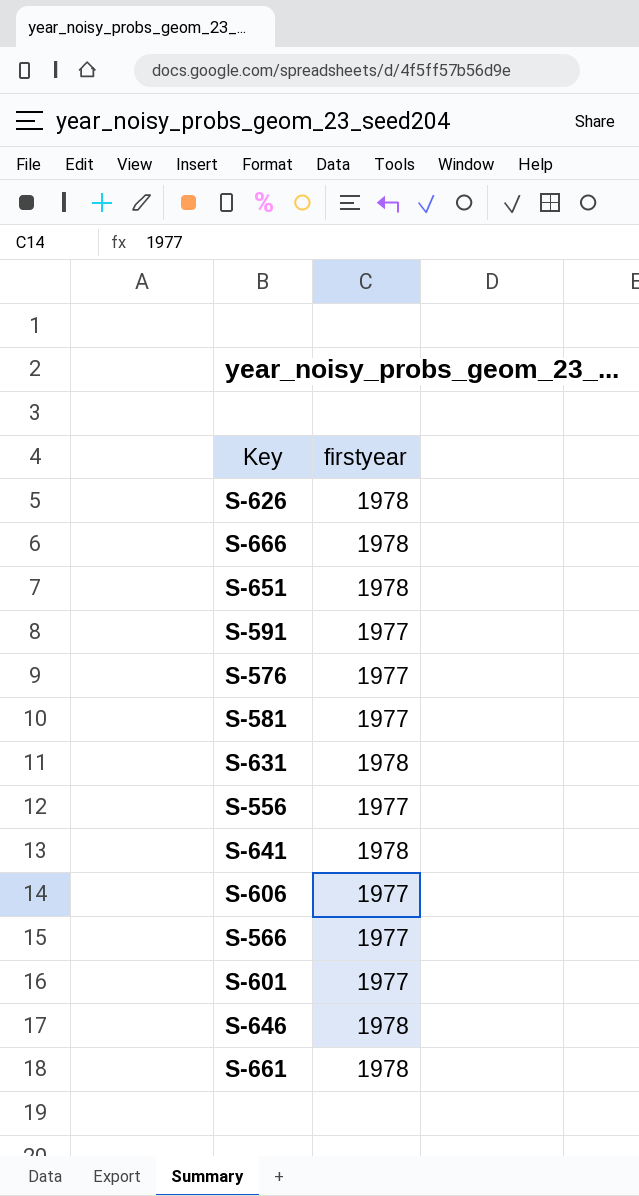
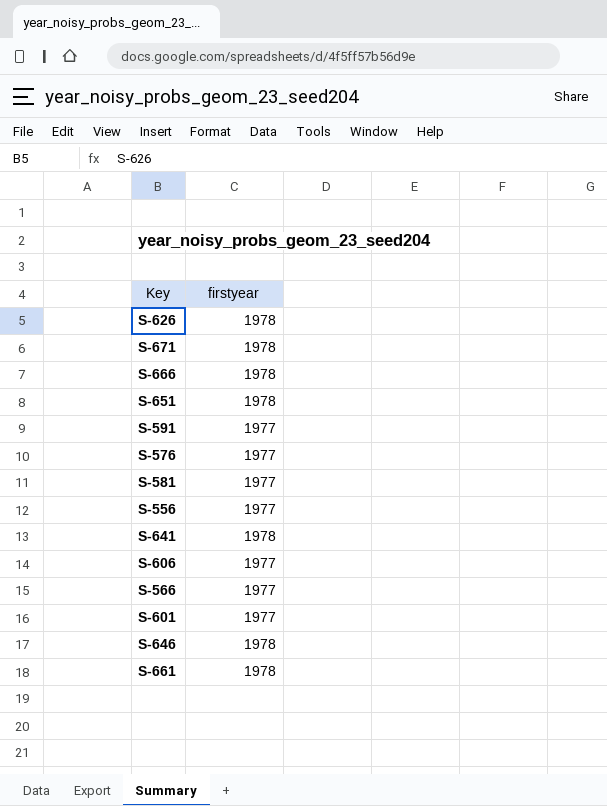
row S-631: 1978 -> none
row S-671: none -> 1978

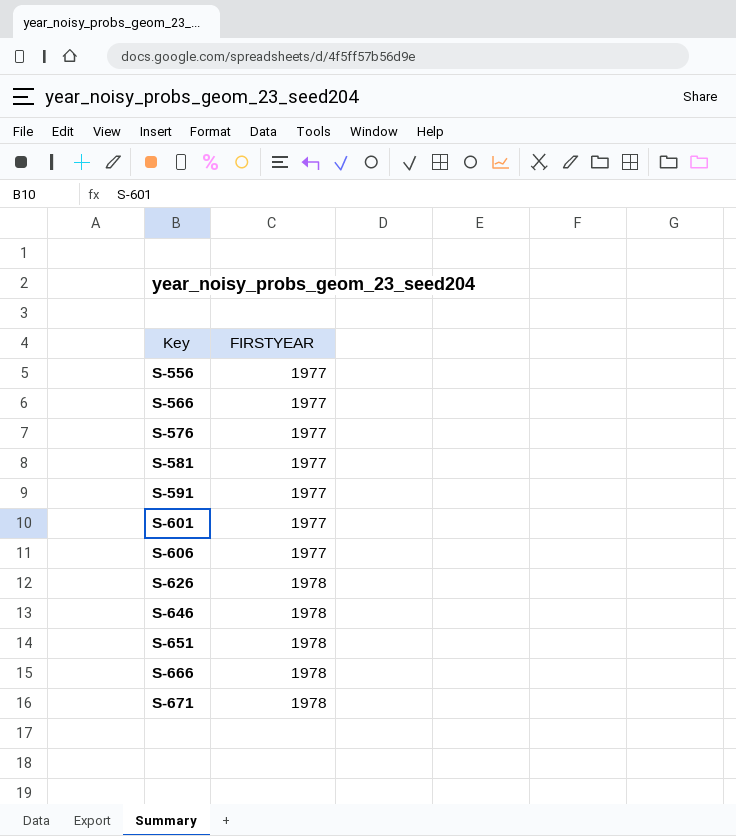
row order: none -> Key ascending
column name: firstyear -> FIRSTYEAR
row S-641: 1978 -> none
row S-661: 1978 -> none

